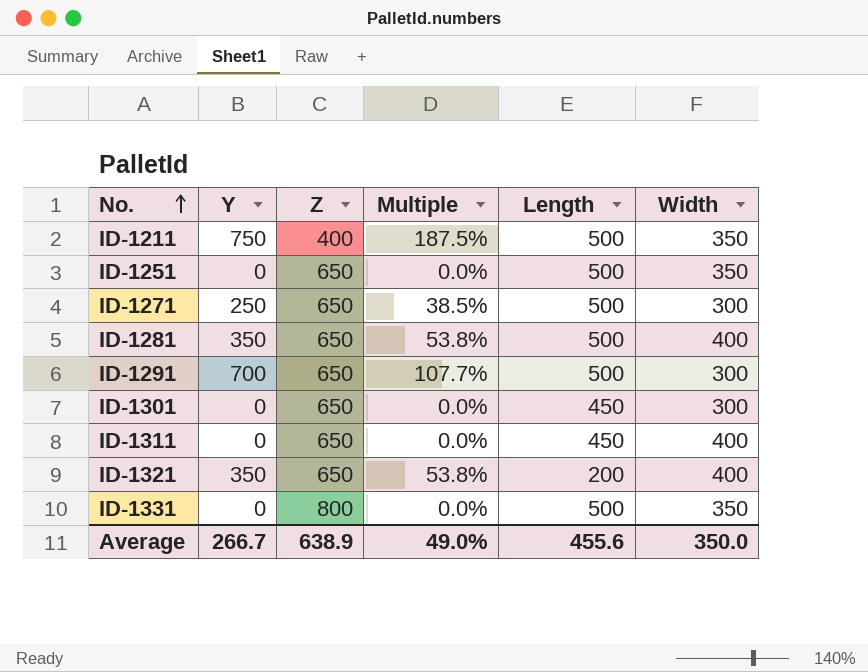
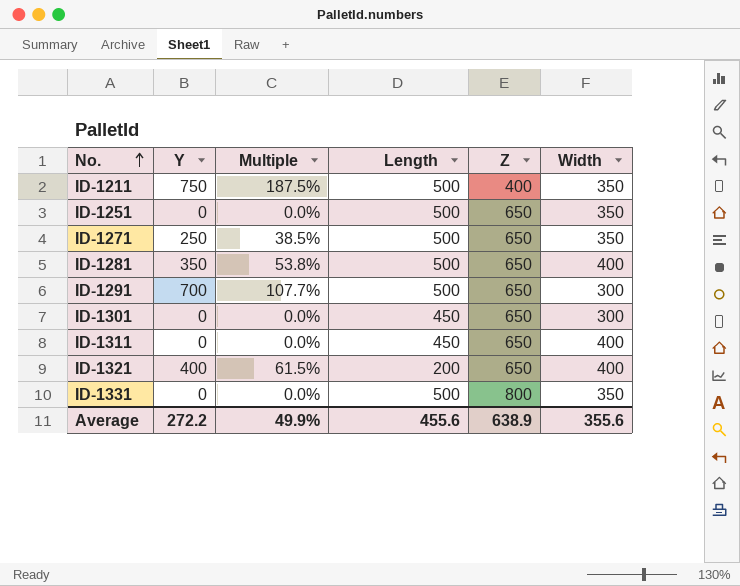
column Z | position: 3 -> 5
ID-1271 | Width: 300 -> 350
ID-1321 | Y: 350 -> 400
ID-1321 | Multiple: 53.8% -> 61.5%
Average | Y: 266.7 -> 272.2
Average | Multiple: 49.0% -> 49.9%
Average | Width: 350.0 -> 355.6

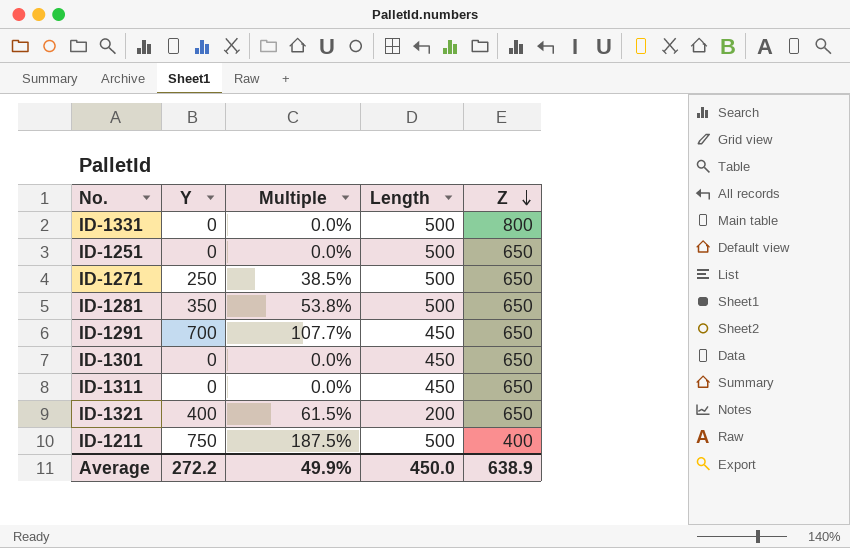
row order: No. ascending -> Z descending
column Width | position: 6 -> none
ID-1291 | Length: 500 -> 450
Average | Length: 455.6 -> 450.0

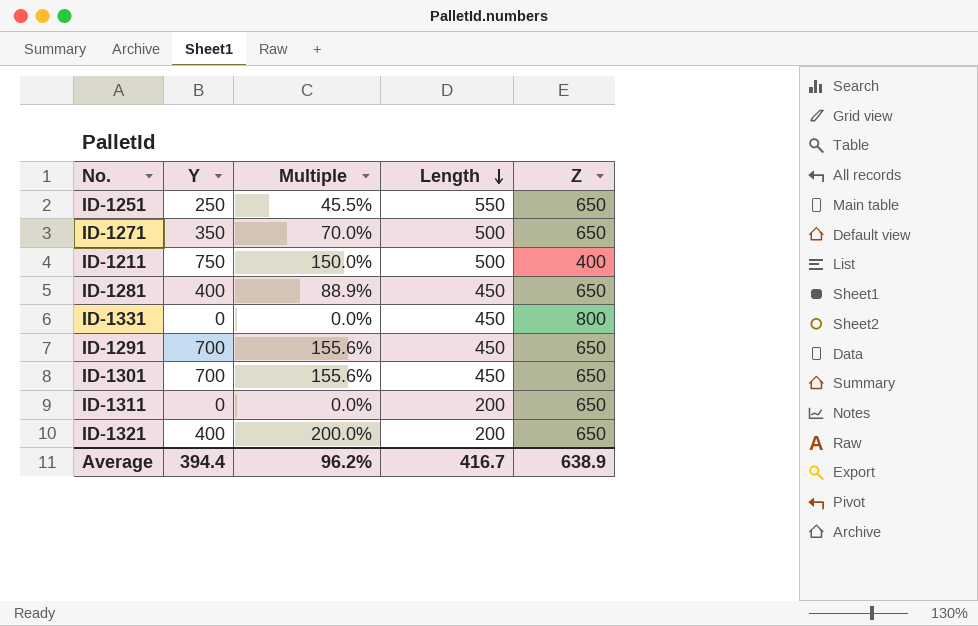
row order: Z descending -> Length descending
column Multiple | formula: [Y] / [Z] -> [Y] / [Length]
ID-1251 | Y: 0 -> 250
ID-1251 | Length: 500 -> 550
ID-1271 | Y: 250 -> 350
ID-1281 | Y: 350 -> 400
ID-1281 | Length: 500 -> 450
ID-1331 | Length: 500 -> 450
ID-1301 | Y: 0 -> 700
ID-1311 | Length: 450 -> 200
Average | Y: 272.2 -> 394.4
Average | Multiple: 49.9% -> 96.2%
Average | Length: 450.0 -> 416.7

